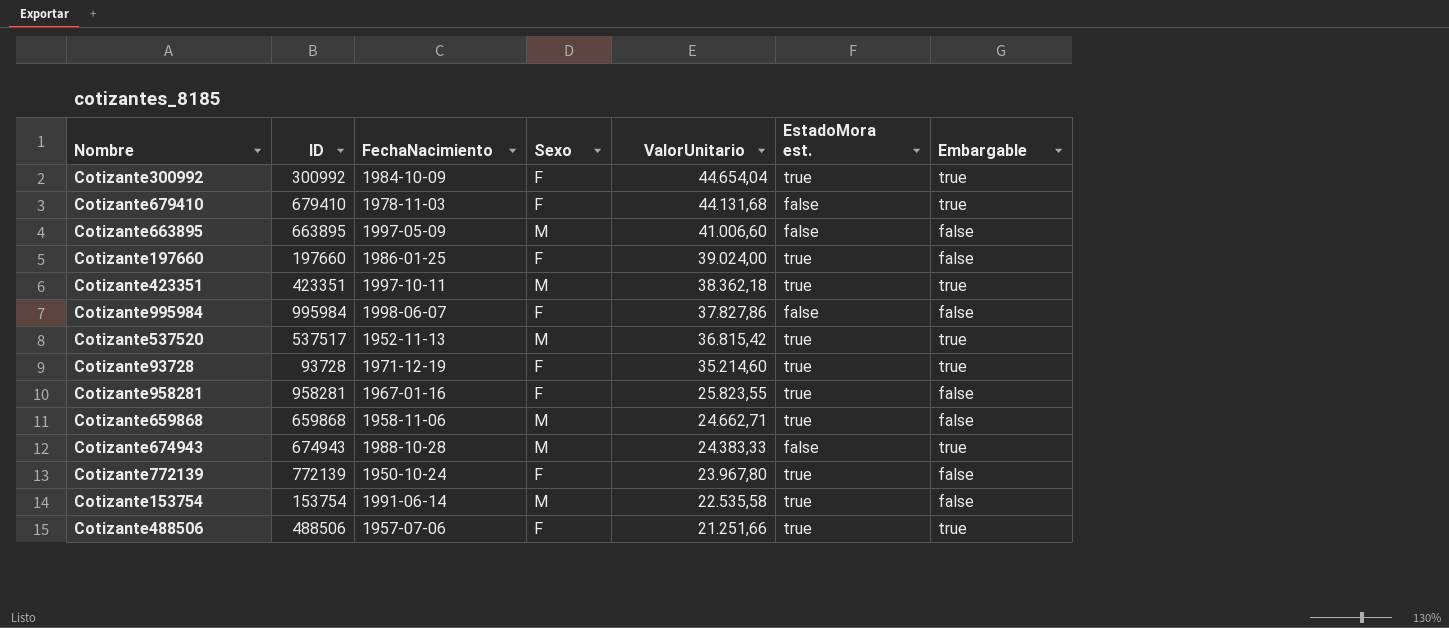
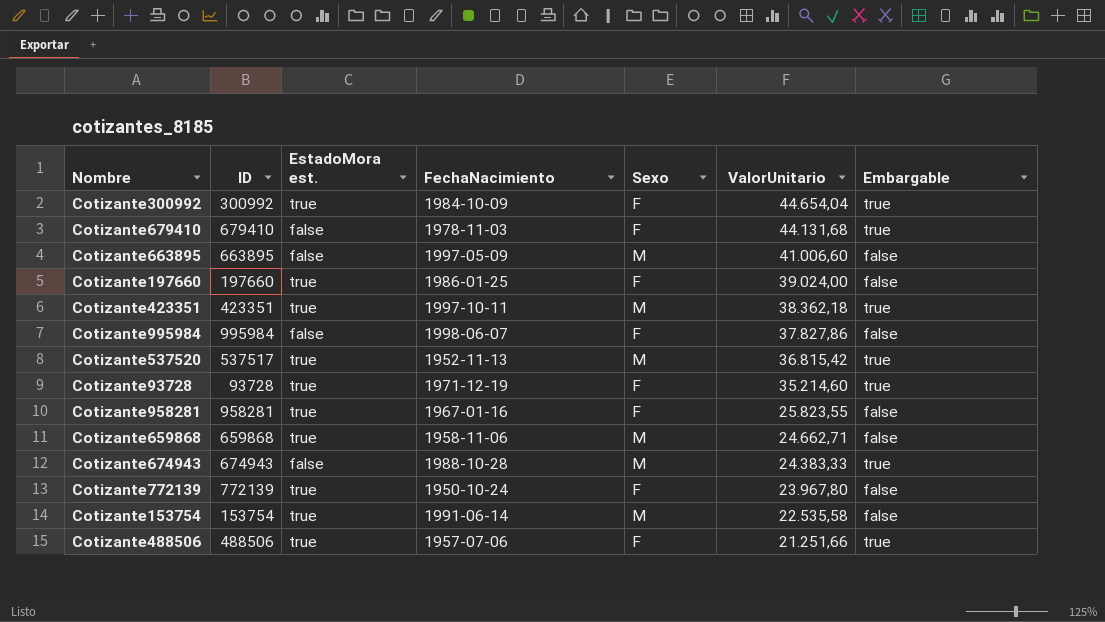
column EstadoMora est. | position: 6 -> 3

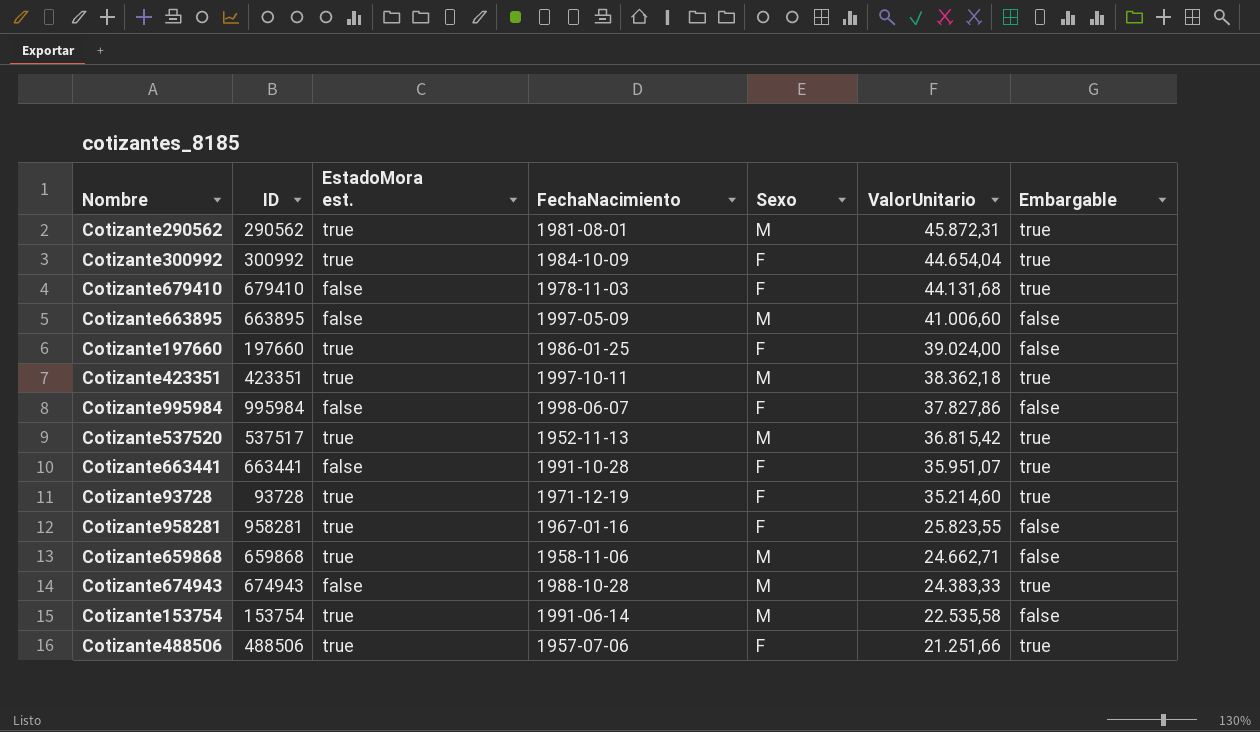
row Cotizante772139: 772139 | true | 1950-10-24 | F | 23.967,80 | false -> none
row Cotizante290562: none -> 290562 | true | 1981-08-01 | M | 45.872,31 | true
row Cotizante663441: none -> 663441 | false | 1991-10-28 | F | 35.951,07 | true

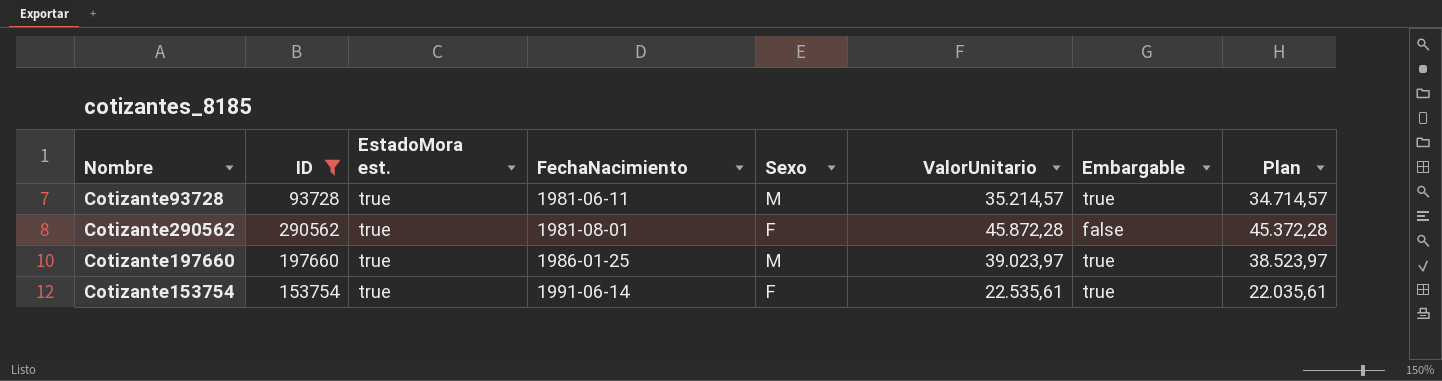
filter: none -> ID <= 290562
row order: ValorUnitario descending -> FechaNacimiento ascending
column Plan | formula: none -> [ValorUnitario] - 500
Cotizante93728 | FechaNacimiento: 1971-12-19 -> 1981-06-11
Cotizante93728 | Sexo: F -> M
Cotizante93728 | ValorUnitario: 35.214,60 -> 35.214,57
Cotizante290562 | Sexo: M -> F
Cotizante290562 | ValorUnitario: 45.872,31 -> 45.872,28
Cotizante290562 | Embargable: true -> false
Cotizante197660 | Sexo: F -> M
Cotizante197660 | ValorUnitario: 39.024,00 -> 39.023,97
Cotizante197660 | Embargable: false -> true
Cotizante153754 | Sexo: M -> F
Cotizante153754 | ValorUnitario: 22.535,58 -> 22.535,61
Cotizante153754 | Embargable: false -> true

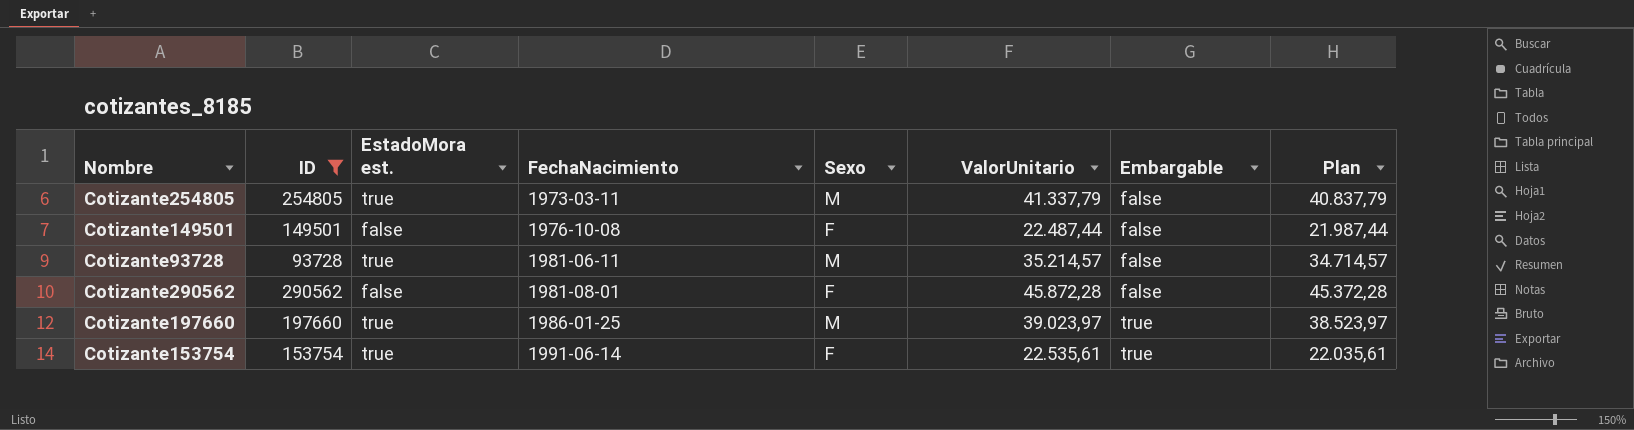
row Cotizante254805: none -> 254805 | true | 1973-03-11 | M | 41.337,79 | false | 40.837,79
row Cotizante149501: none -> 149501 | false | 1976-10-08 | F | 22.487,44 | false | 21.987,44
Cotizante93728 | Embargable: true -> false
Cotizante290562 | EstadoMora est.: true -> false

